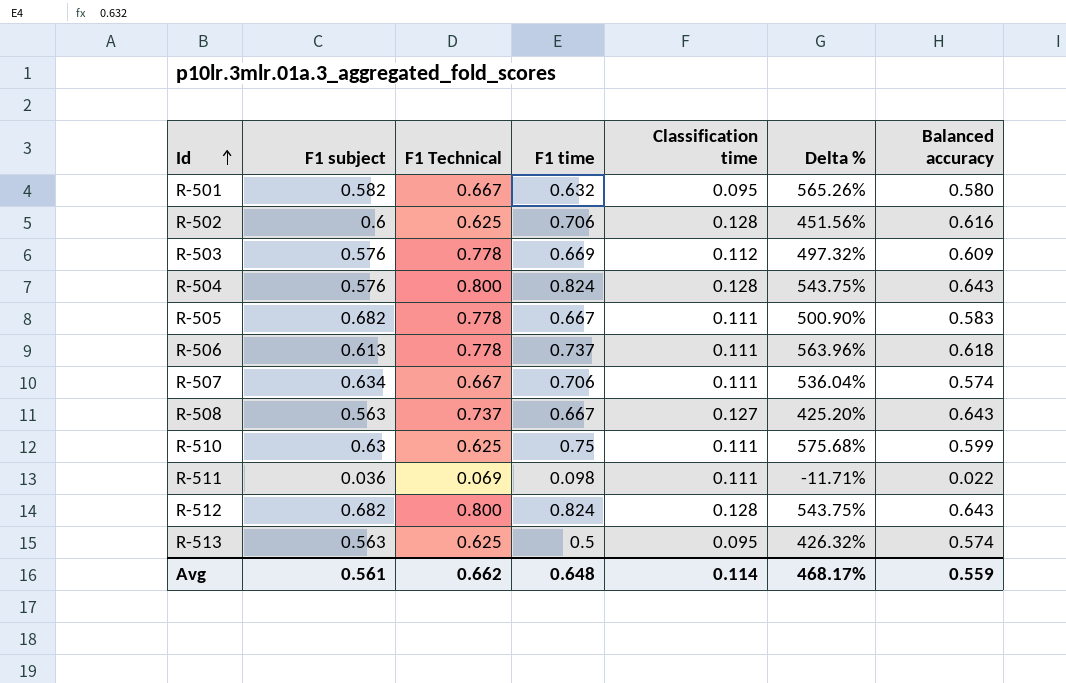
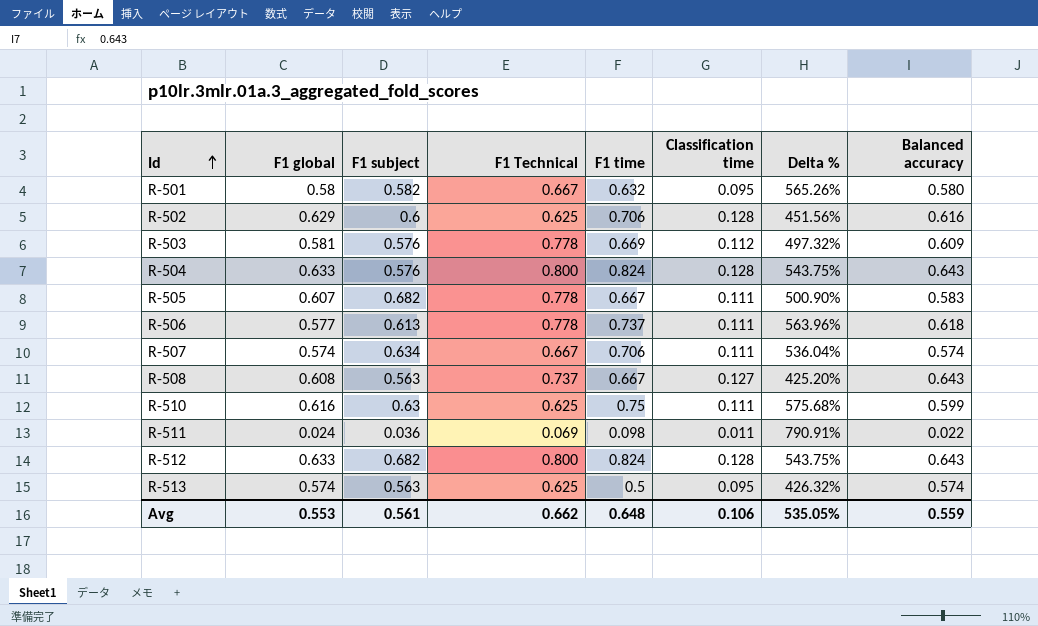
column F1 global | position: none -> 2
R-511 | Classification time: 0.111 -> 0.011
R-511 | Delta %: -11.71% -> 790.91%
Avg | Classification time: 0.114 -> 0.106
Avg | Delta %: 468.17% -> 535.05%

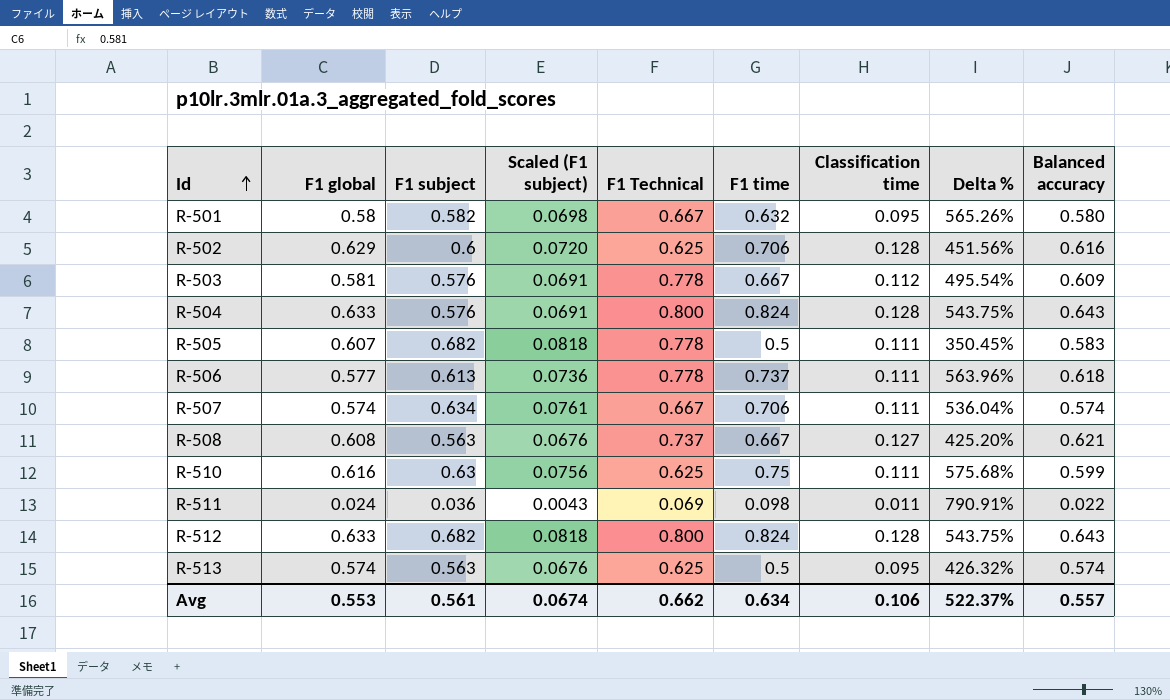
column Scaled (F1 subject) | formula: none -> [F1 subject] * 0.12
R-503 | F1 time: 0.669 -> 0.667
R-503 | Delta %: 497.32% -> 495.54%
R-505 | F1 time: 0.667 -> 0.5
R-505 | Delta %: 500.90% -> 350.45%
R-508 | Balanced accuracy: 0.643 -> 0.621
Avg | F1 time: 0.648 -> 0.634
Avg | Delta %: 535.05% -> 522.37%
Avg | Balanced accuracy: 0.559 -> 0.557

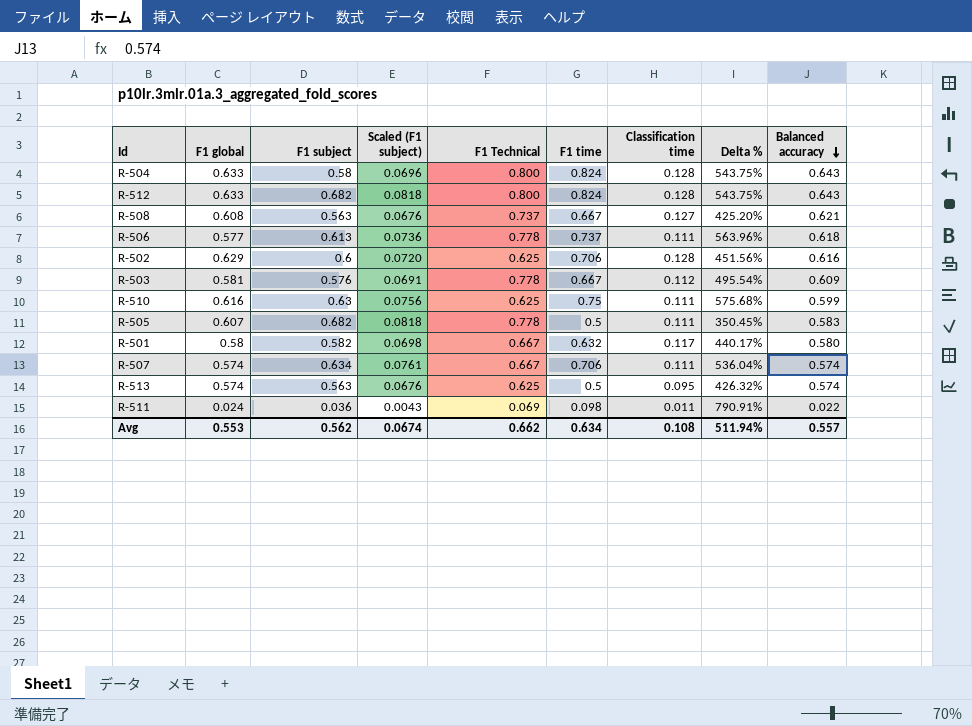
row order: Id ascending -> Balanced accuracy descending
R-504 | F1 subject: 0.576 -> 0.58
R-504 | Scaled (F1 subject): 0.0691 -> 0.0696
R-501 | Classification time: 0.095 -> 0.117
R-501 | Delta %: 565.26% -> 440.17%
Avg | F1 subject: 0.561 -> 0.562
Avg | Classification time: 0.106 -> 0.108
Avg | Delta %: 522.37% -> 511.94%

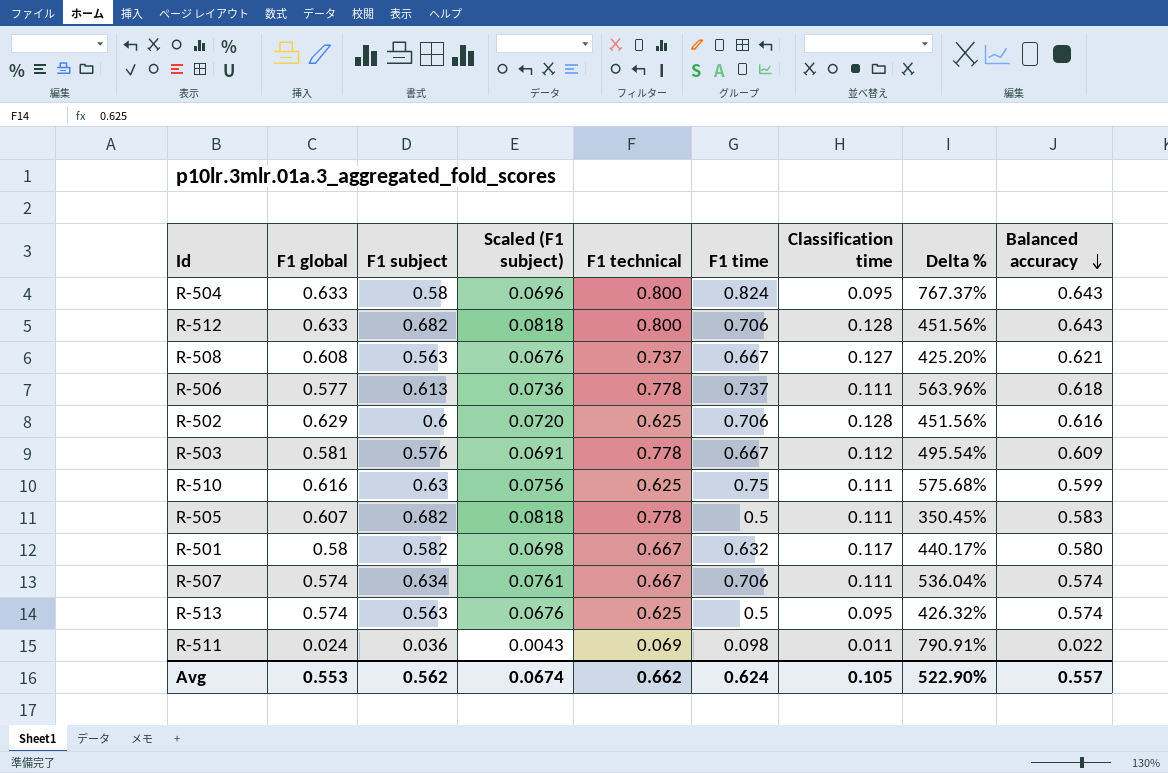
column name: F1 Technical -> F1 technical
R-504 | Classification time: 0.128 -> 0.095
R-504 | Delta %: 543.75% -> 767.37%
R-512 | F1 time: 0.824 -> 0.706
R-512 | Delta %: 543.75% -> 451.56%
Avg | F1 time: 0.634 -> 0.624
Avg | Classification time: 0.108 -> 0.105
Avg | Delta %: 511.94% -> 522.90%

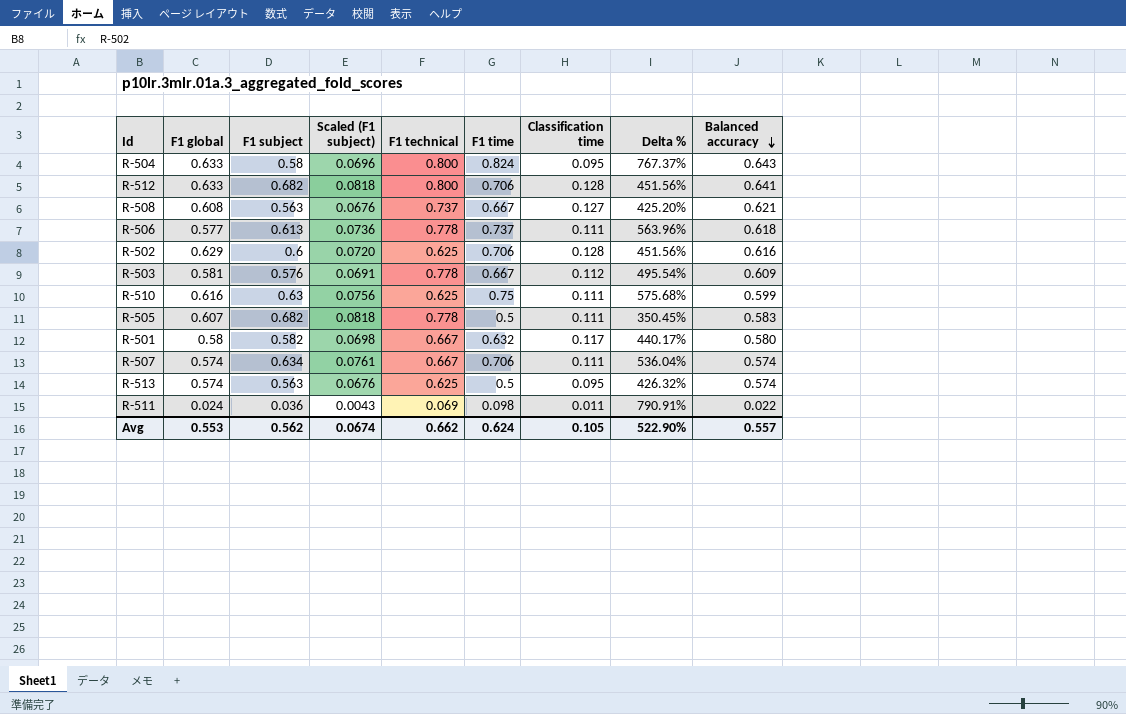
R-512 | Balanced accuracy: 0.643 -> 0.641

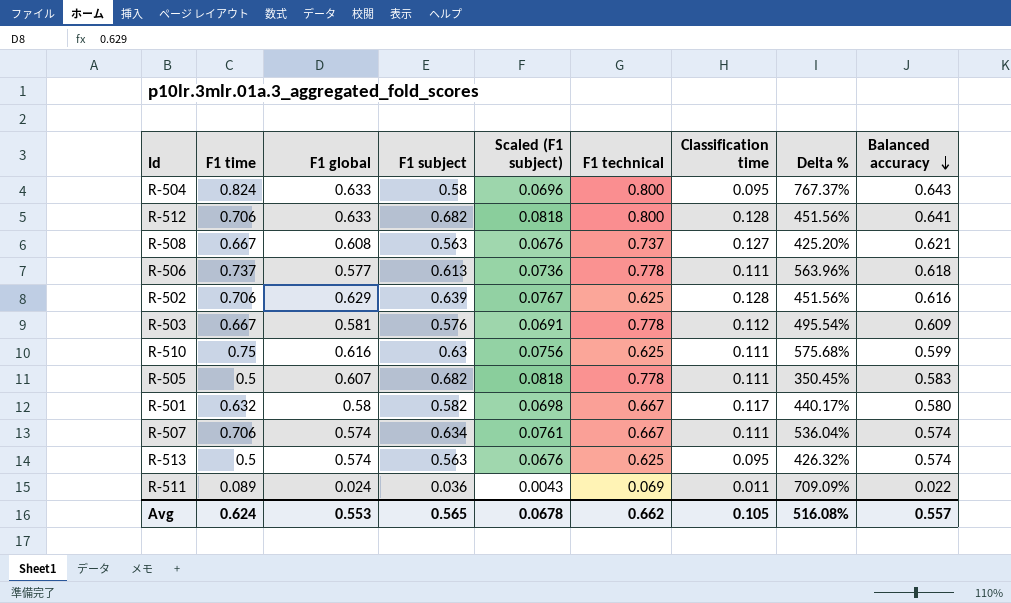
column F1 time | position: 6 -> 2
R-502 | F1 subject: 0.6 -> 0.639
R-502 | Scaled (F1 subject): 0.0720 -> 0.0767
R-511 | F1 time: 0.098 -> 0.089
R-511 | Delta %: 790.91% -> 709.09%
Avg | F1 subject: 0.562 -> 0.565
Avg | Scaled (F1 subject): 0.0674 -> 0.0678
Avg | Delta %: 522.90% -> 516.08%

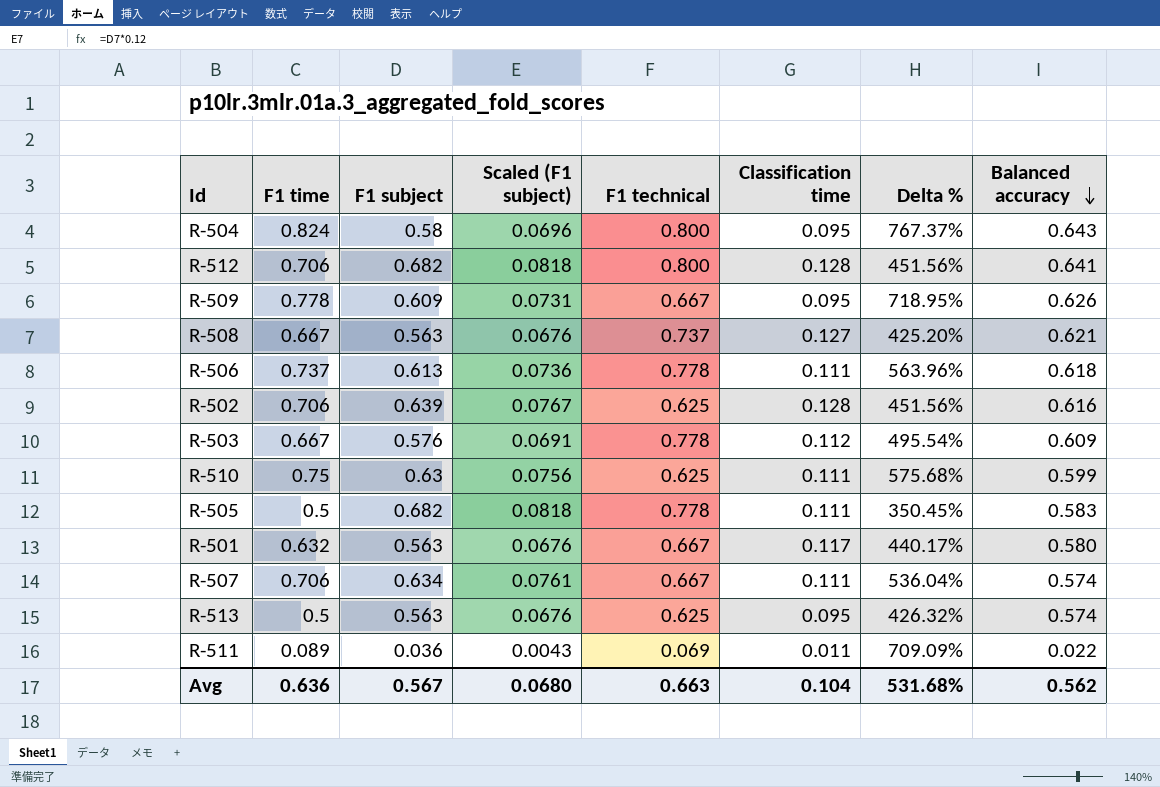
column F1 global | position: 3 -> none
row R-509: none -> 0.778 | 0.609 | 0.0731 | 0.667 | 0.095 | 718.95% | 0.626
R-501 | F1 subject: 0.582 -> 0.563
R-501 | Scaled (F1 subject): 0.0698 -> 0.0676
Avg | F1 time: 0.624 -> 0.636
Avg | F1 subject: 0.565 -> 0.567
Avg | Scaled (F1 subject): 0.0678 -> 0.0680
Avg | F1 technical: 0.662 -> 0.663
Avg | Classification time: 0.105 -> 0.104
Avg | Delta %: 516.08% -> 531.68%
Avg | Balanced accuracy: 0.557 -> 0.562

